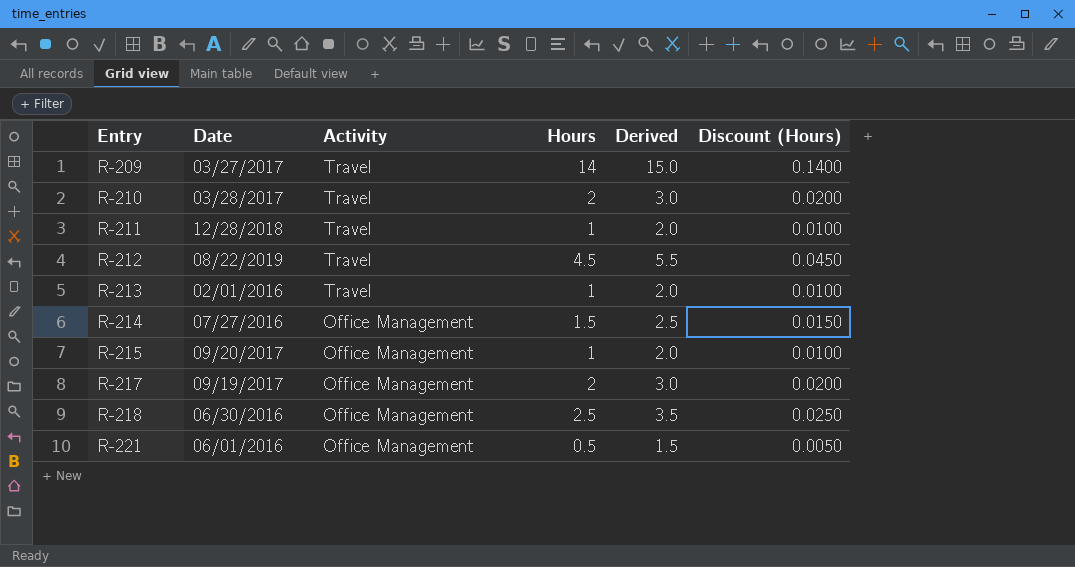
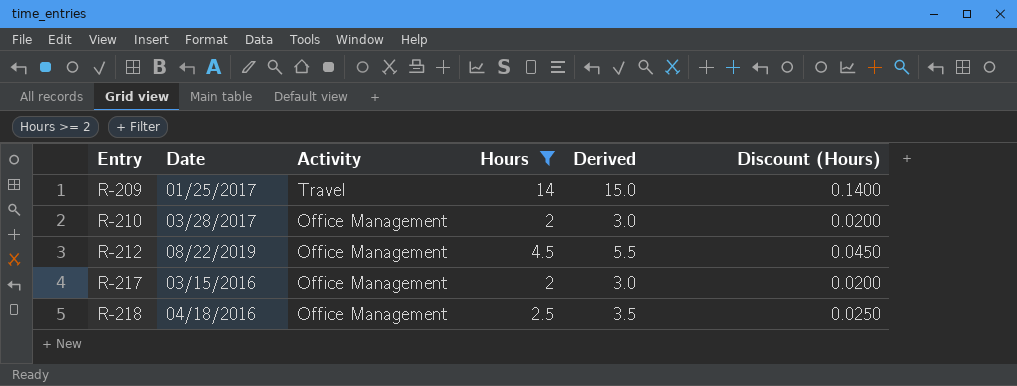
filter: none -> Hours >= 2
R-209 | Date: 03/27/2017 -> 01/25/2017
R-210 | Activity: Travel -> Office Management
R-212 | Activity: Travel -> Office Management
R-217 | Date: 09/19/2017 -> 03/15/2016
R-218 | Date: 06/30/2016 -> 04/18/2016

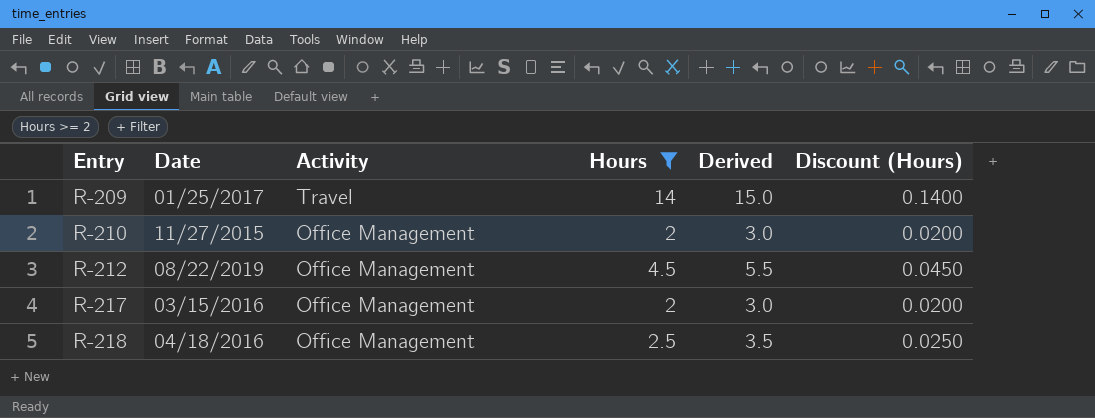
R-210 | Date: 03/28/2017 -> 11/27/2015

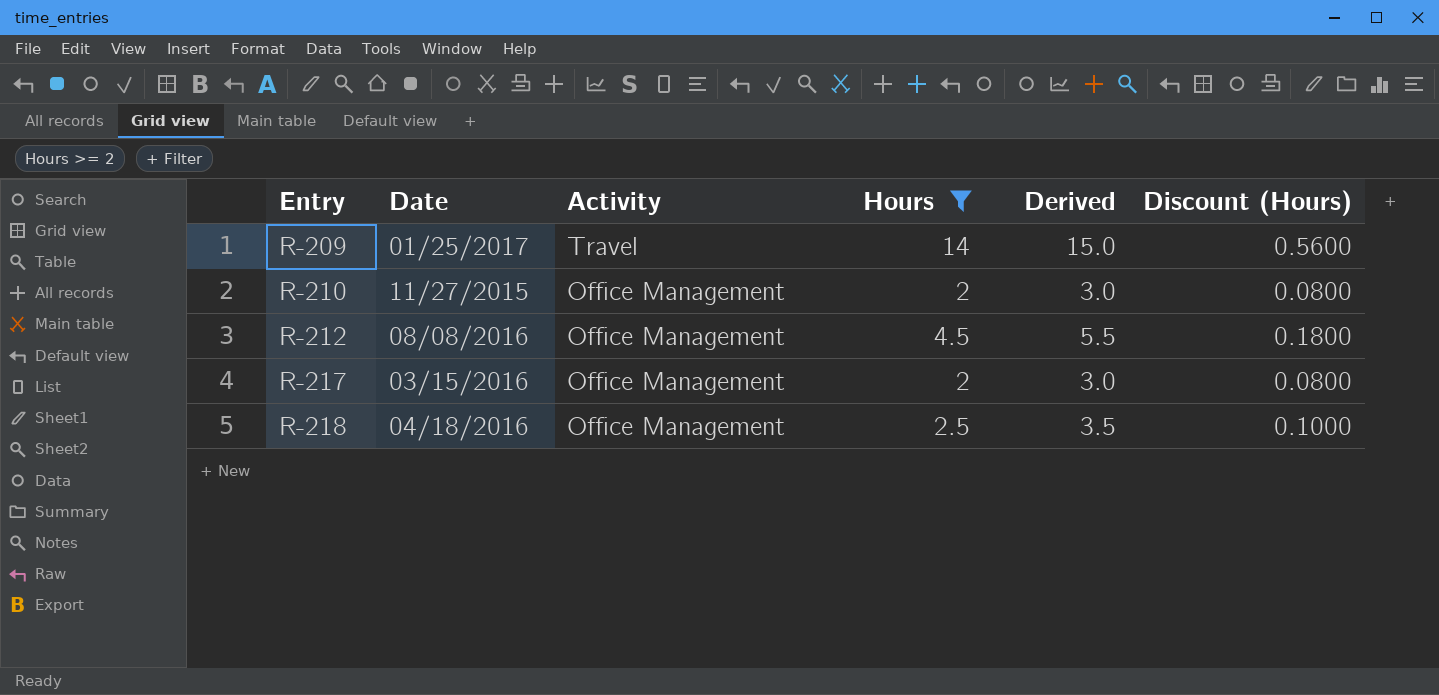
column Discount (Hours) | formula: [Hours] * 0.01 -> [Hours] * 0.04
R-212 | Date: 08/22/2019 -> 08/08/2016

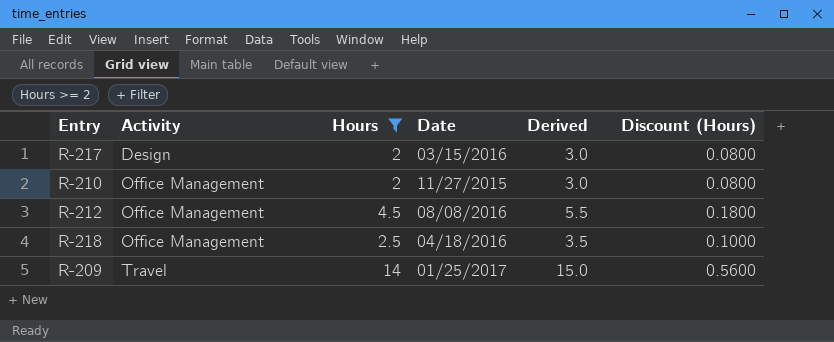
row order: Entry ascending -> Activity ascending
column Date | position: 2 -> 4
R-217 | Activity: Office Management -> Design

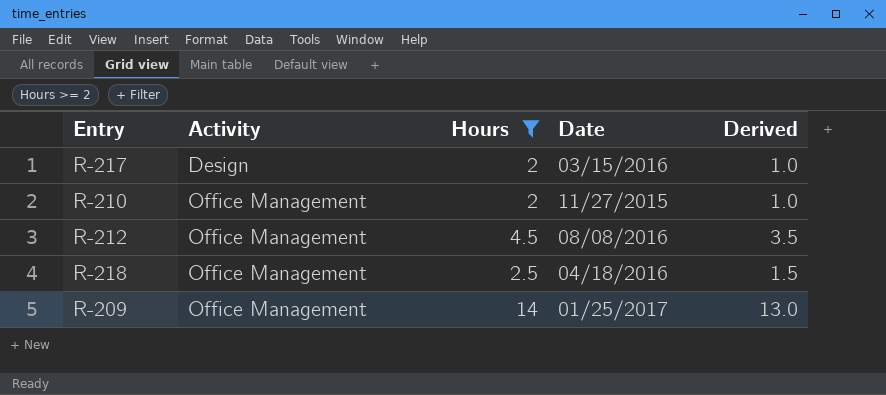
column Discount (Hours) | formula: [Hours] * 0.04 -> none
column Derived | formula: [Hours] + 1 -> [Hours] - 1
R-209 | Activity: Travel -> Office Management

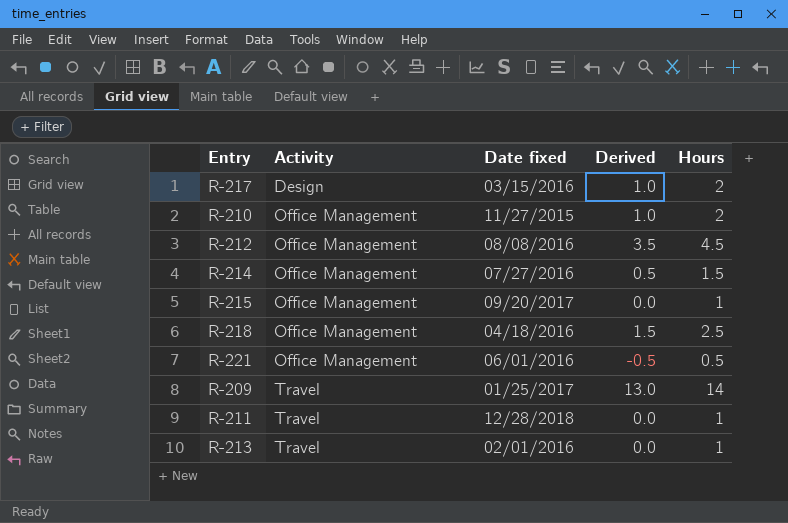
filter: Hours >= 2 -> none
column name: Date -> Date fixed
column Hours | position: 3 -> 5
R-209 | Activity: Office Management -> Travel

